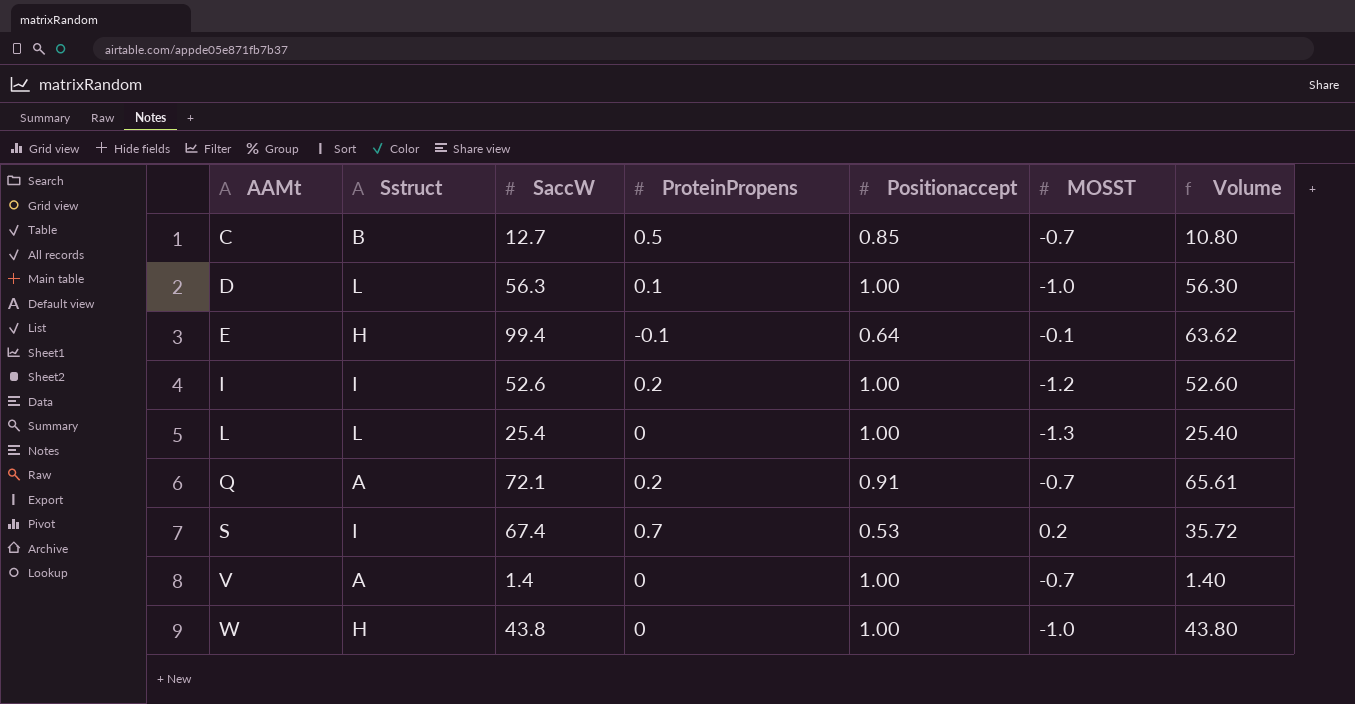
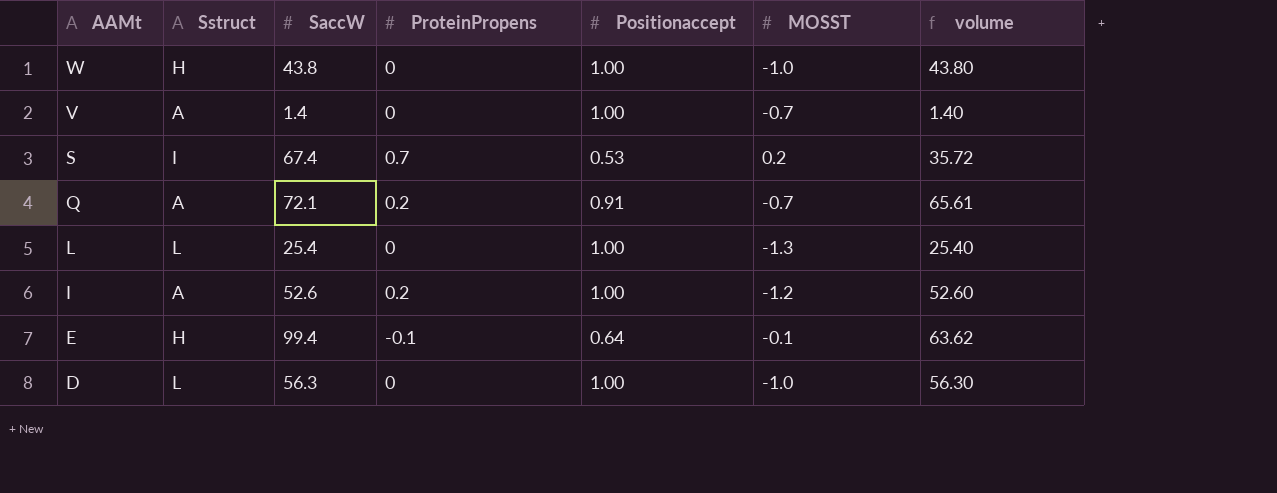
row order: AAMt ascending -> AAMt descending
column name: Volume -> volume
row C: B | 12.7 | 0.5 | 0.85 | -0.7 | 10.80 -> none
I | Sstruct: I -> A
D | ProteinPropens: 0.1 -> 0

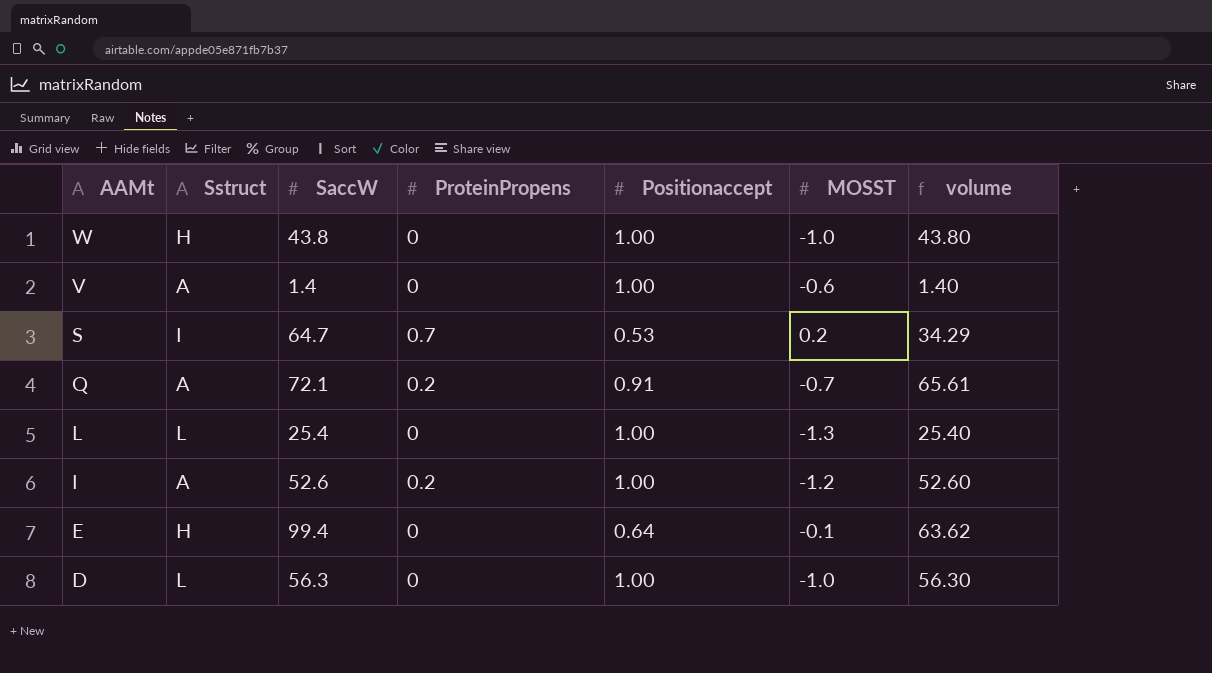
V | MOSST: -0.7 -> -0.6
S | SaccW: 67.4 -> 64.7
S | volume: 35.72 -> 34.29
E | ProteinPropens: -0.1 -> 0

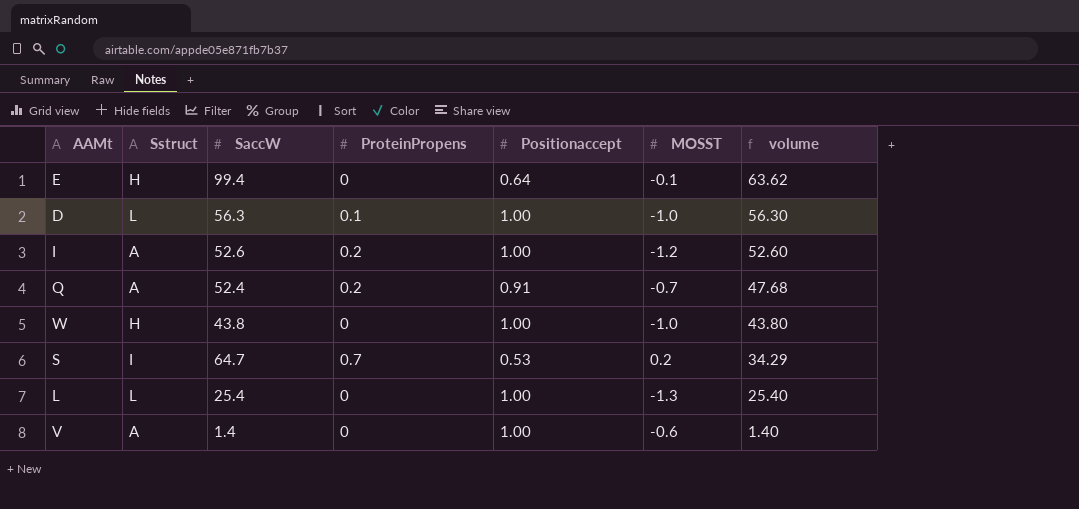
row order: AAMt descending -> volume descending
D | ProteinPropens: 0 -> 0.1
Q | SaccW: 72.1 -> 52.4
Q | volume: 65.61 -> 47.68

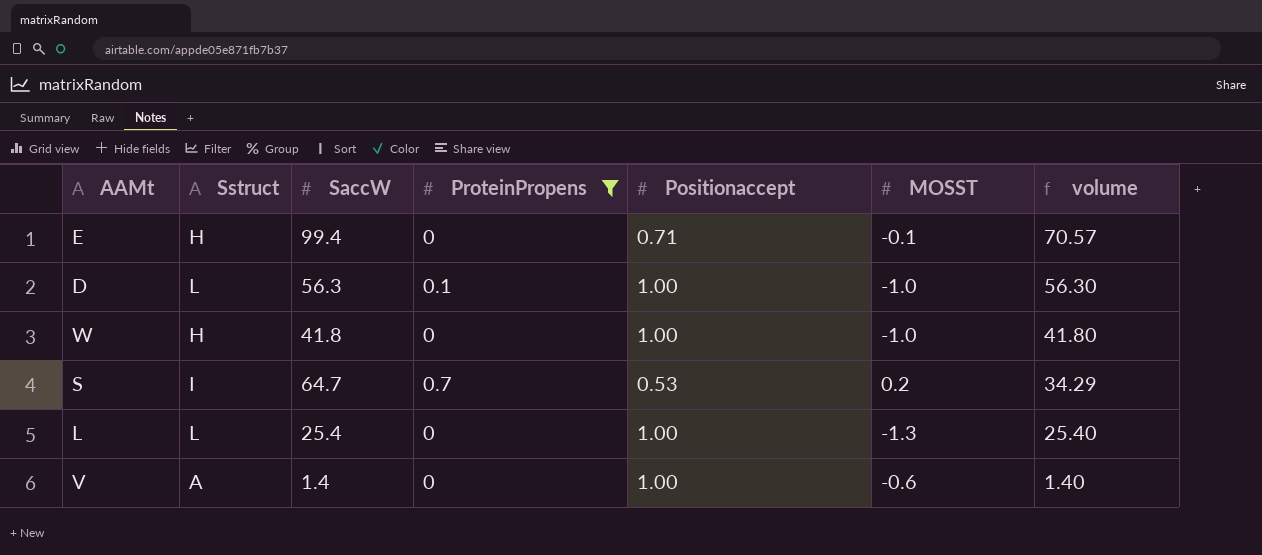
filter: none -> ProteinPropens != 0.2
E | Positionaccept: 0.64 -> 0.71
E | volume: 63.62 -> 70.57
W | SaccW: 43.8 -> 41.8
W | volume: 43.80 -> 41.80

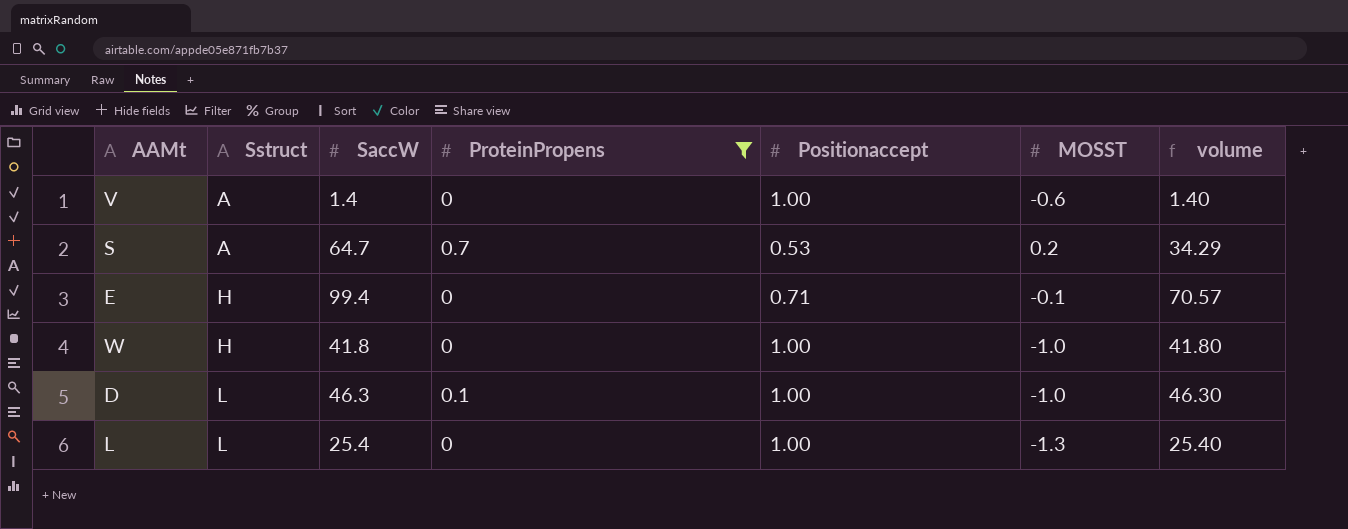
row order: volume descending -> Sstruct ascending
S | Sstruct: I -> A
D | SaccW: 56.3 -> 46.3
D | volume: 56.30 -> 46.30

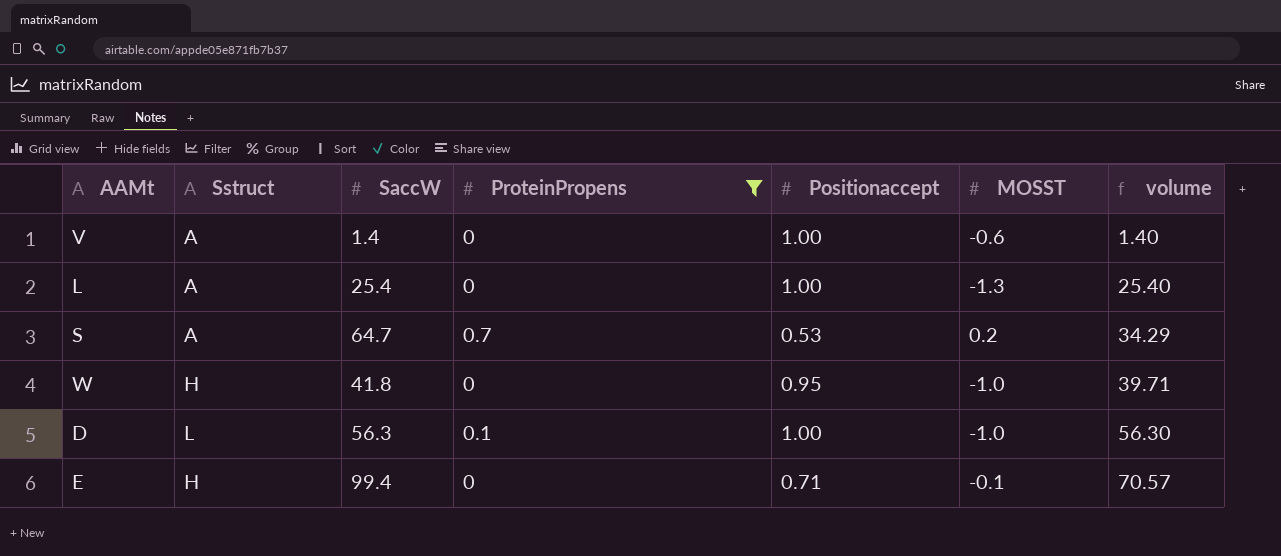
row order: Sstruct ascending -> volume ascending
L | Sstruct: L -> A
W | Positionaccept: 1.00 -> 0.95
W | volume: 41.80 -> 39.71
D | SaccW: 46.3 -> 56.3
D | volume: 46.30 -> 56.30

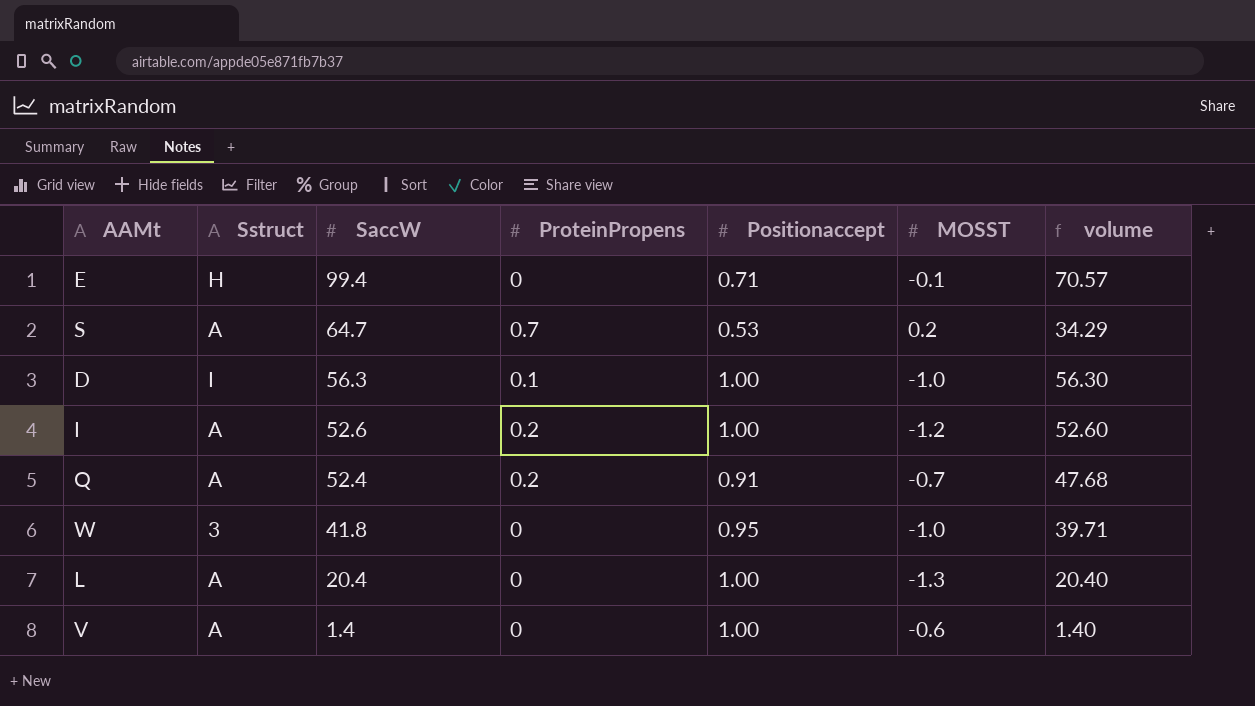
filter: ProteinPropens != 0.2 -> none
row order: volume ascending -> SaccW descending
D | Sstruct: L -> I
W | Sstruct: H -> 3
L | SaccW: 25.4 -> 20.4
L | volume: 25.40 -> 20.40

